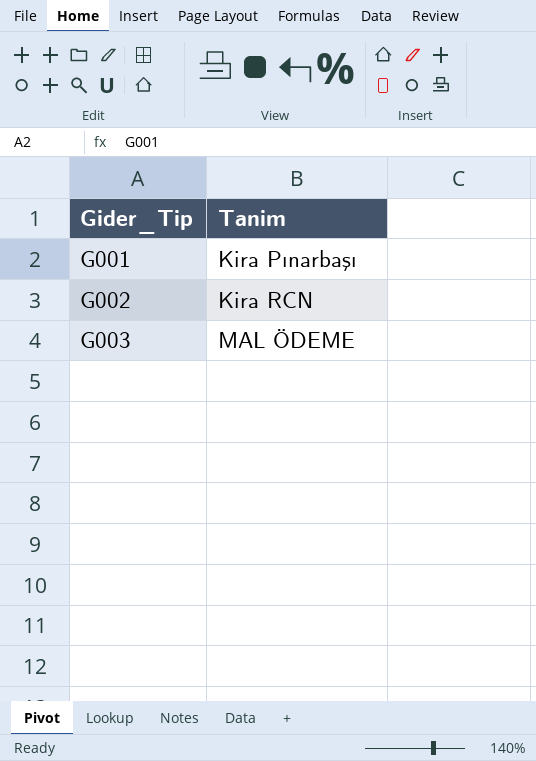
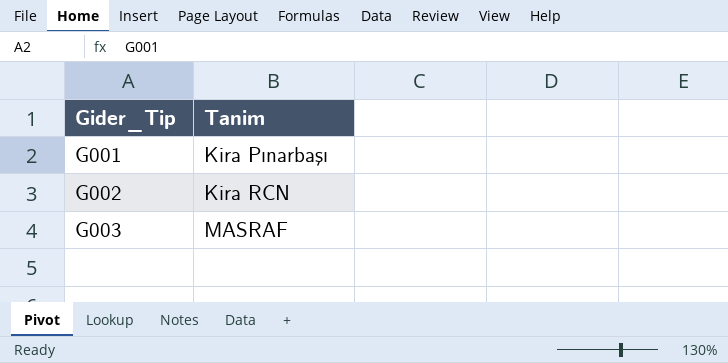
G003 | Tanim: MAL ÖDEME -> MASRAF

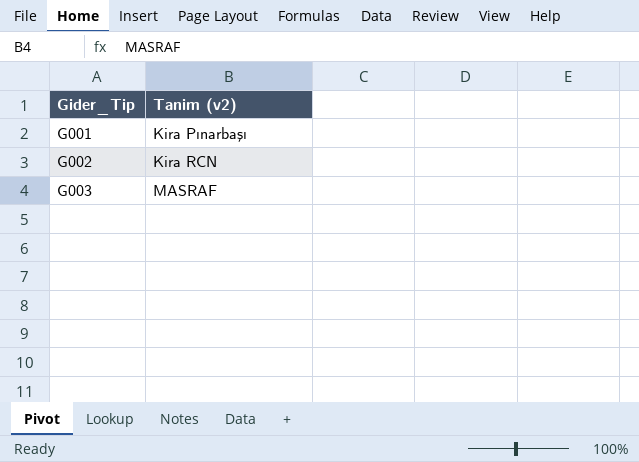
column name: Tanim -> Tanim (v2)

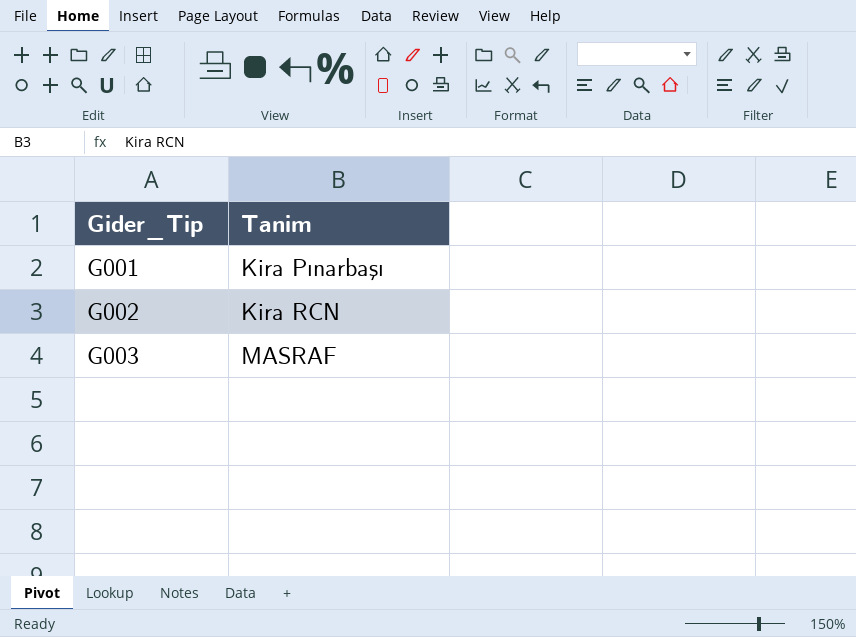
column name: Tanim (v2) -> Tanim

